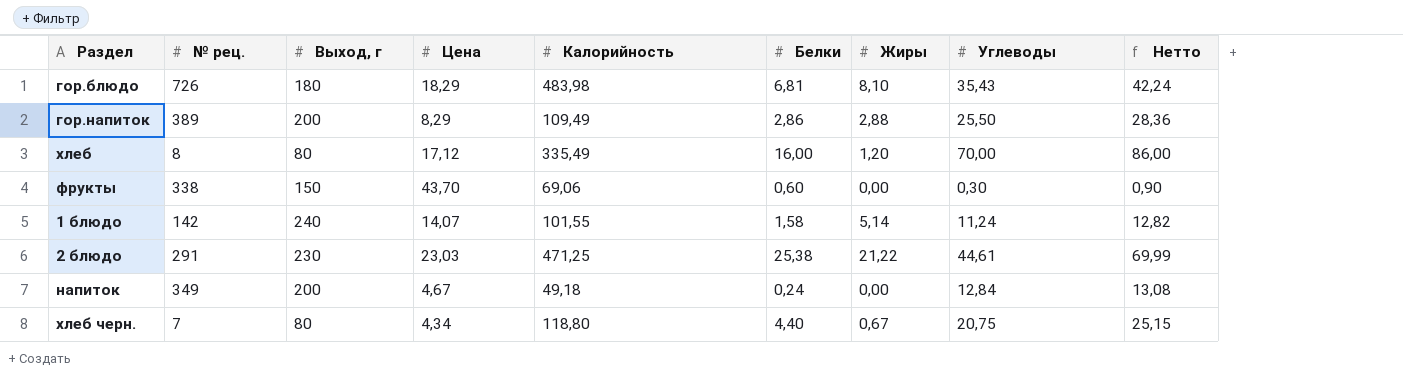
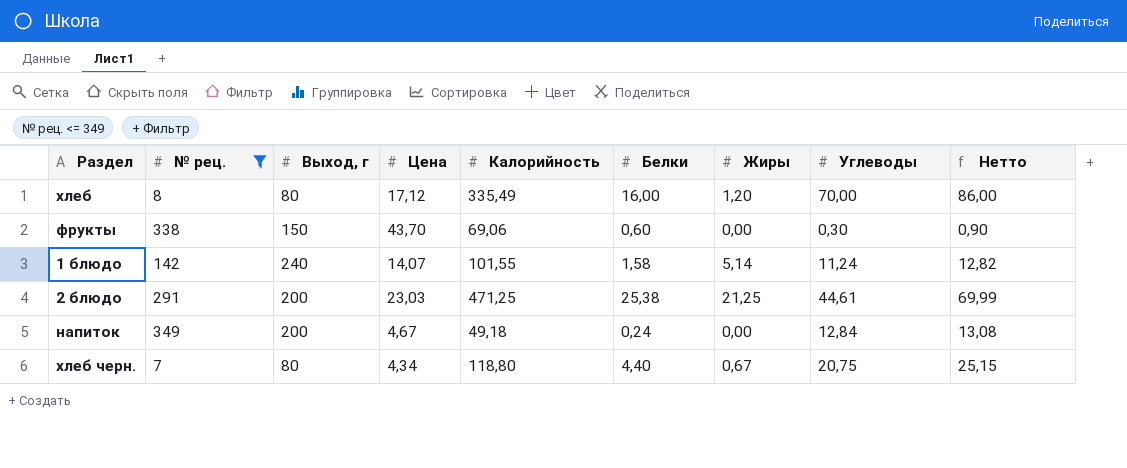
filter: none -> № рец. <= 349
2 блюдо | Выход, г: 230 -> 200
2 блюдо | Жиры: 21,22 -> 21,25

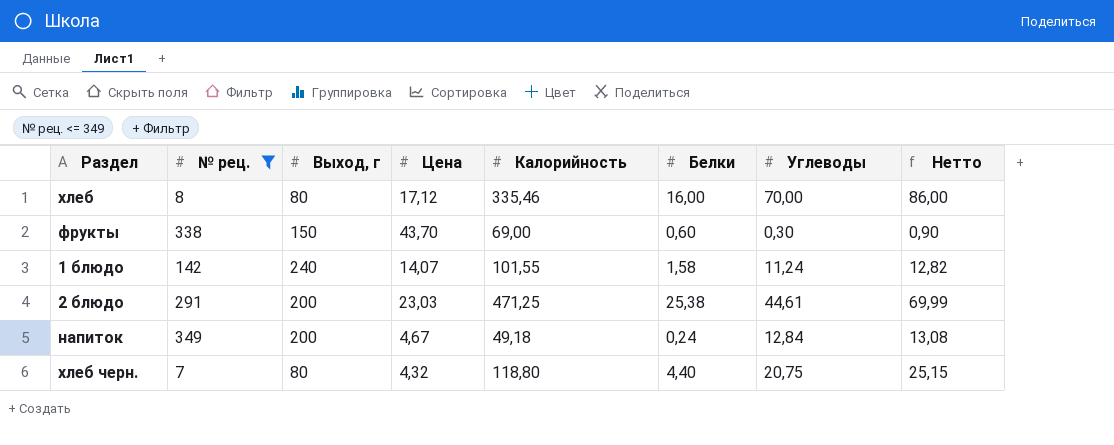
column Жиры | position: 7 -> none
хлеб | Калорийность: 335,49 -> 335,46
фрукты | Калорийность: 69,06 -> 69,00
хлеб черн. | Цена: 4,34 -> 4,32

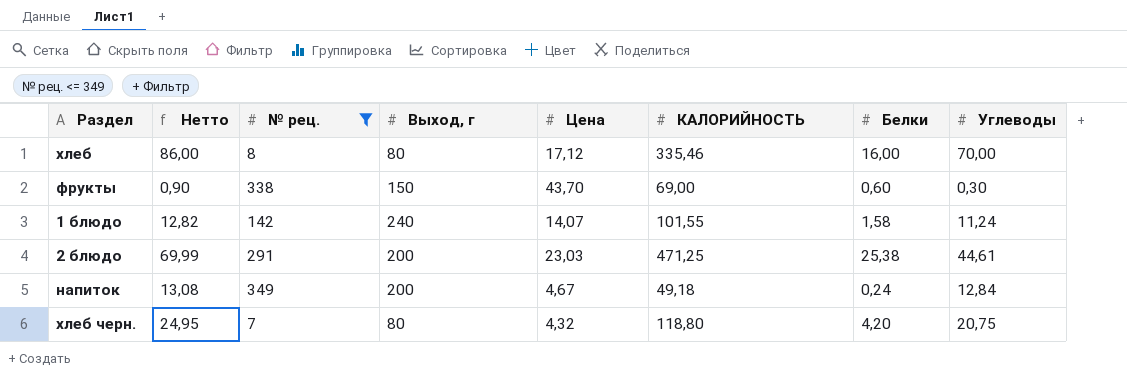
column Нетто | position: 8 -> 2
column name: Калорийность -> КАЛОРИЙНОСТЬ
хлеб черн. | Нетто: 25,15 -> 24,95
хлеб черн. | Белки: 4,40 -> 4,20

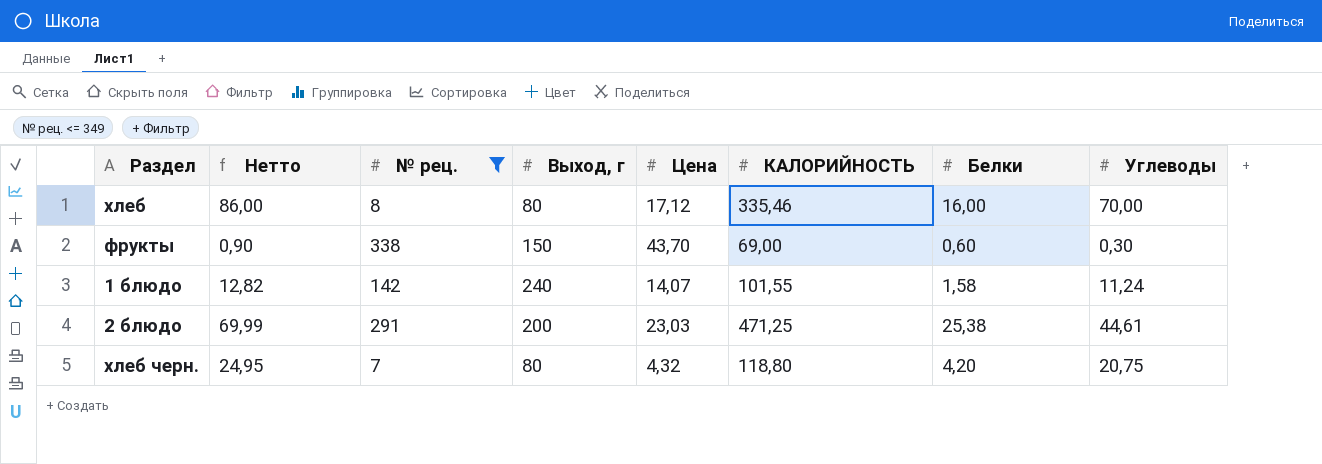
row напиток: 13,08 | 349 | 200 | 4,67 | 49,18 | 0,24 | 12,84 -> none

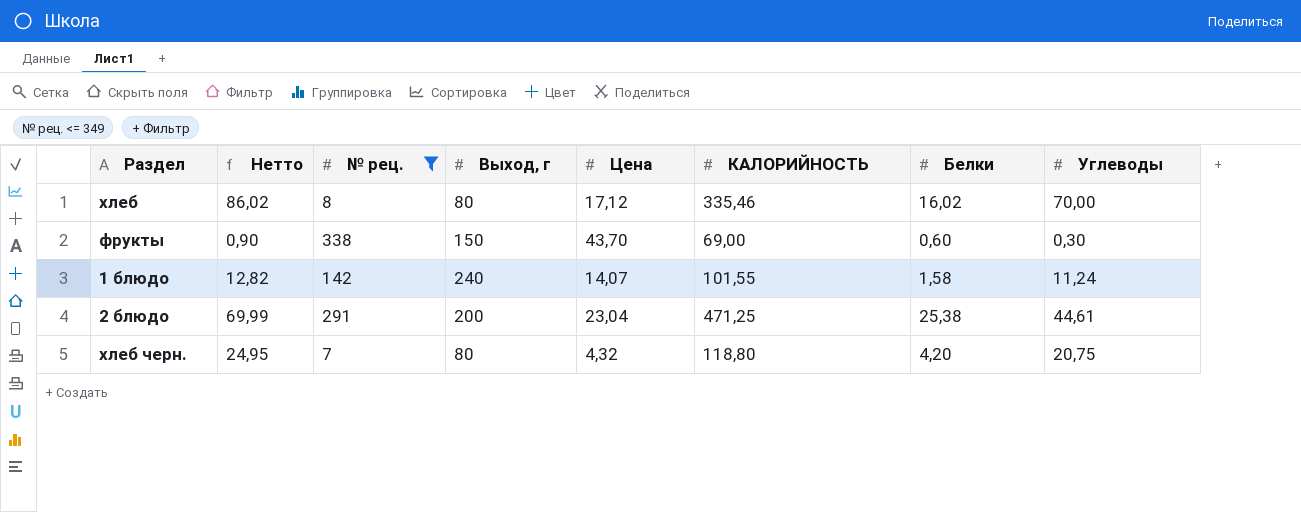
хлеб | Нетто: 86,00 -> 86,02
хлеб | Белки: 16,00 -> 16,02
2 блюдо | Цена: 23,03 -> 23,04

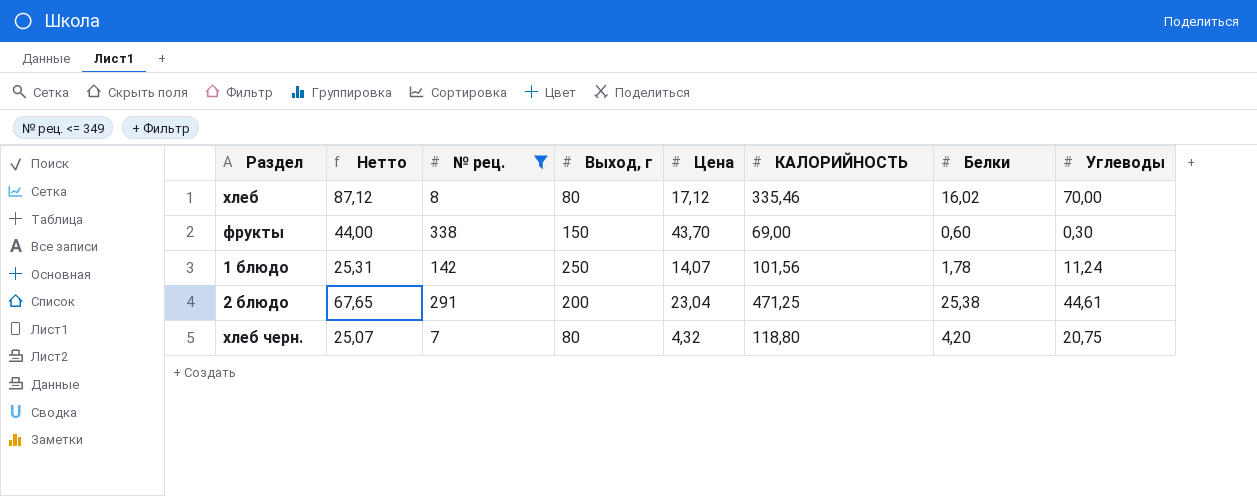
column Нетто | formula: [Белки] + [Углеводы] -> [Цена] + [Углеводы]
1 блюдо | Выход, г: 240 -> 250
1 блюдо | КАЛОРИЙНОСТЬ: 101,55 -> 101,56
1 блюдо | Белки: 1,58 -> 1,78

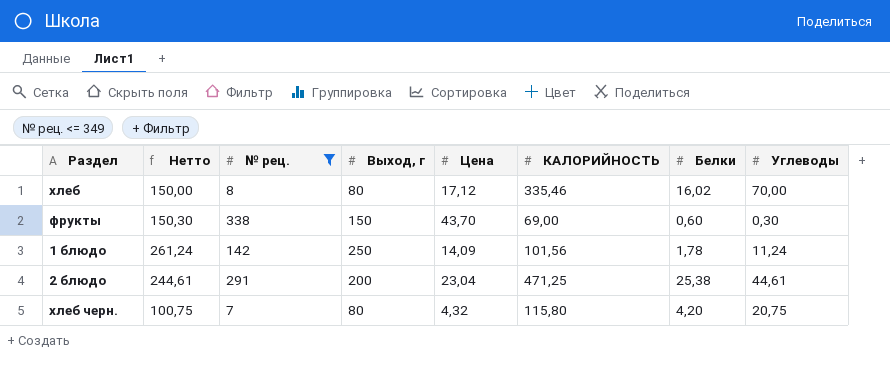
column Нетто | formula: [Цена] + [Углеводы] -> [Выход, г] + [Углеводы]
1 блюдо | Цена: 14,07 -> 14,09
хлеб черн. | КАЛОРИЙНОСТЬ: 118,80 -> 115,80

